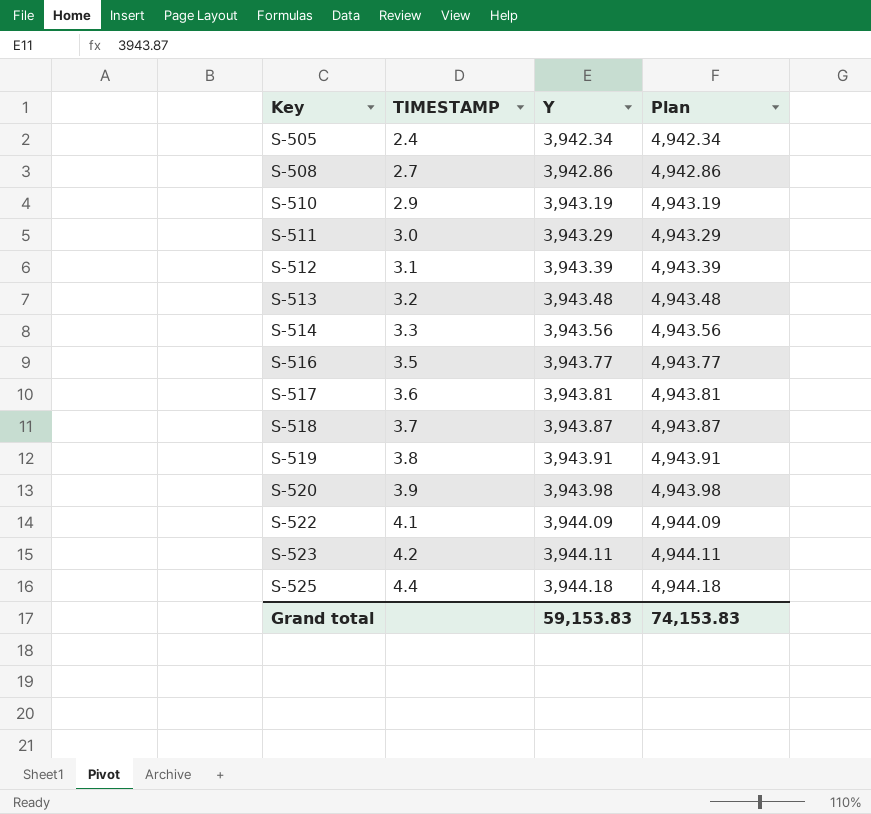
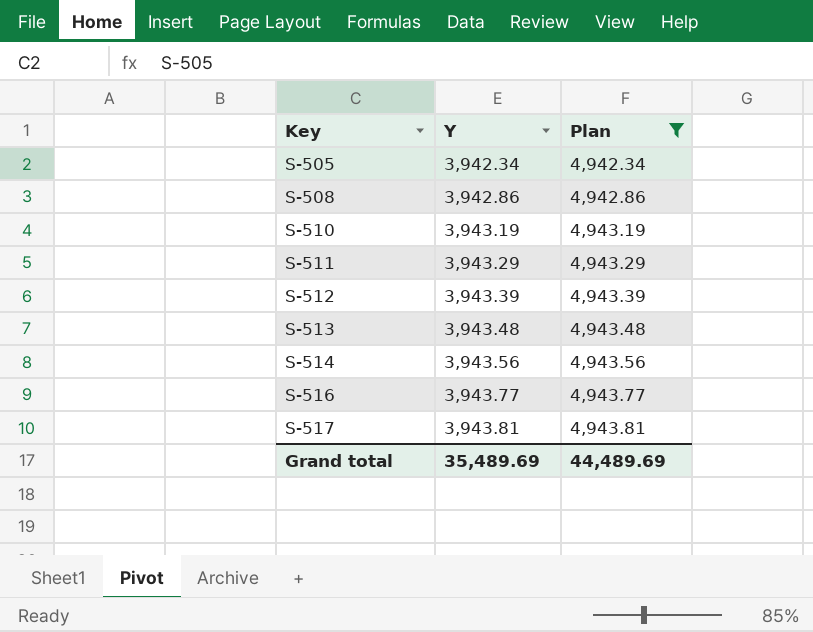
filter: none -> Plan <= 4,943.81
column TIMESTAMP | position: 2 -> none
Grand total | Y: 59,153.83 -> 35,489.69
Grand total | Plan: 74,153.83 -> 44,489.69

